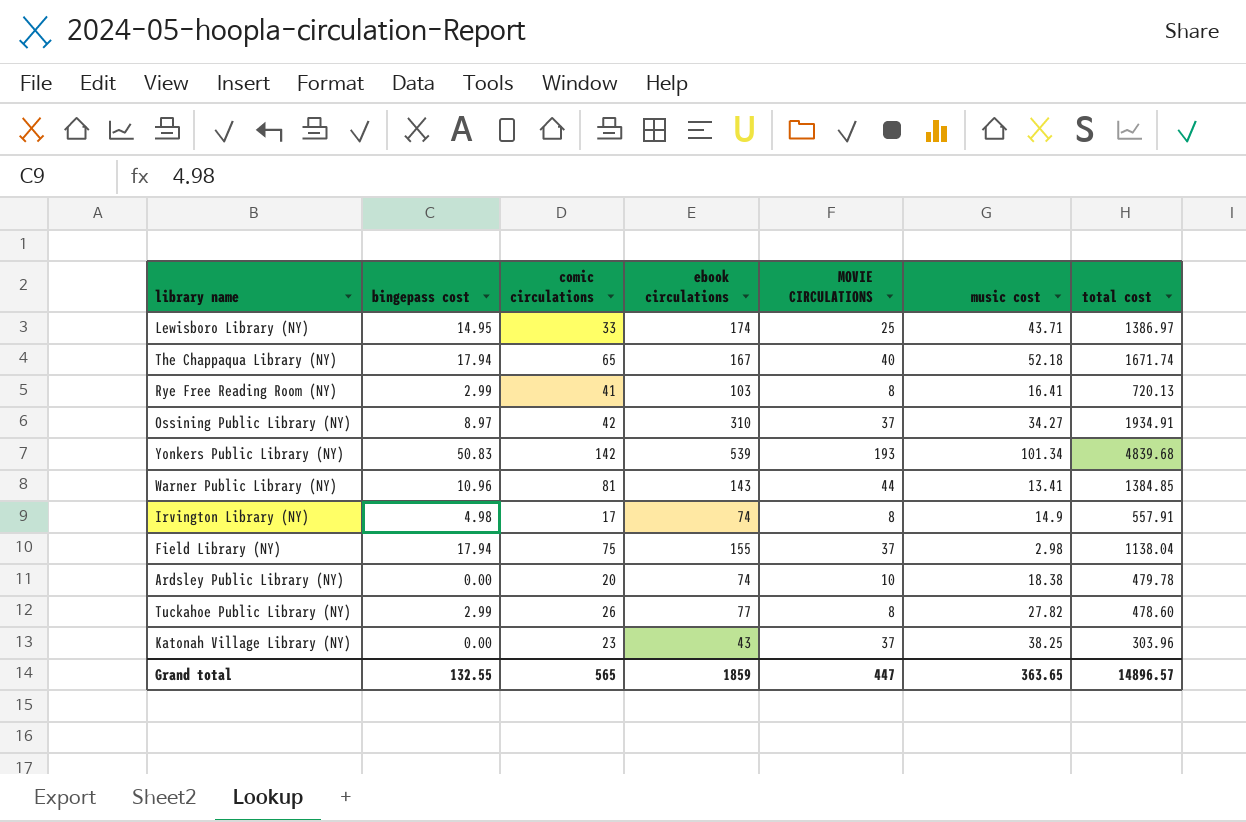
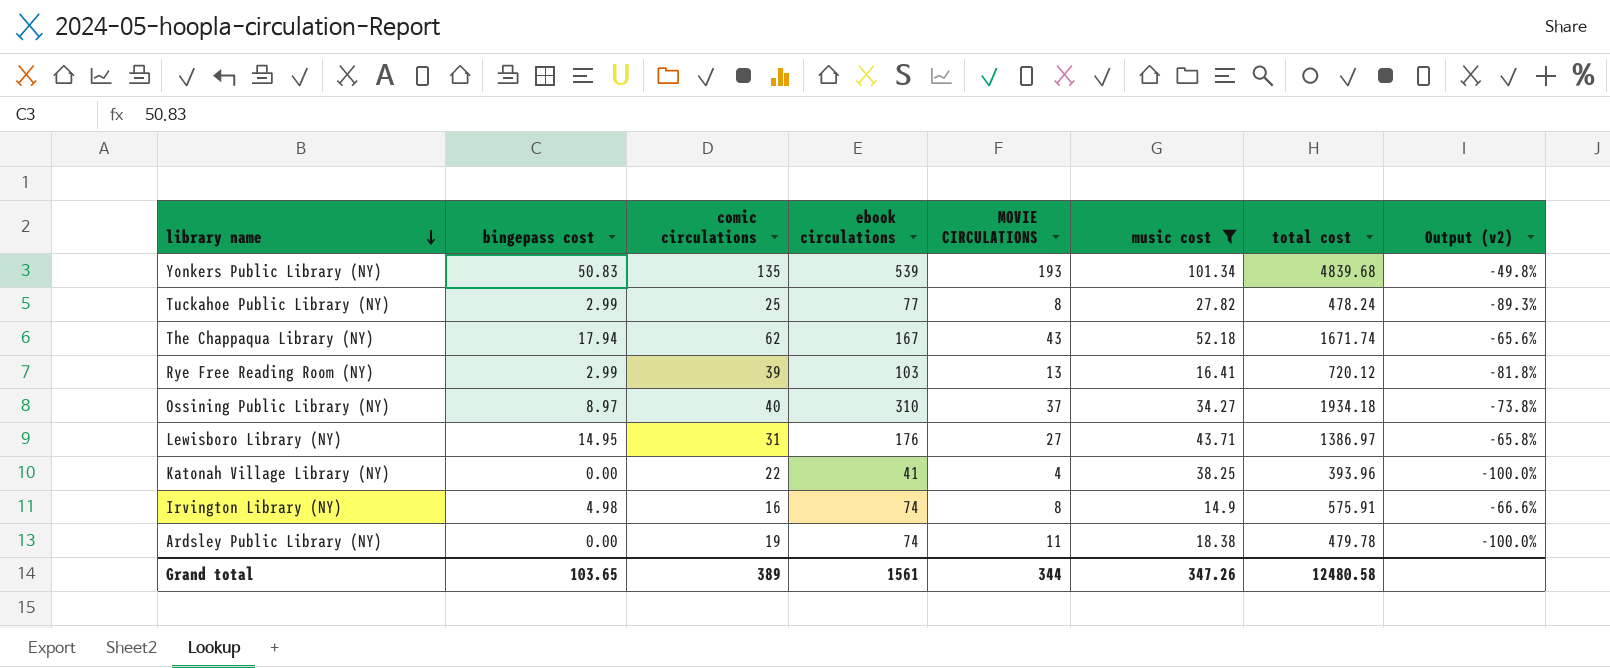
filter: none -> music cost >= 14.9
row order: none -> library name descending
column Output (v2) | formula: none -> ([bingepass cost] - [music cost]) / [music cost]
Yonkers Public Library (NY) | comic circulations: 142 -> 135
Tuckahoe Public Library (NY) | comic circulations: 26 -> 25
Tuckahoe Public Library (NY) | total cost: 478.60 -> 478.24
The Chappaqua Library (NY) | comic circulations: 65 -> 62
The Chappaqua Library (NY) | MOVIE CIRCULATIONS: 40 -> 43
Rye Free Reading Room (NY) | comic circulations: 41 -> 39
Rye Free Reading Room (NY) | MOVIE CIRCULATIONS: 8 -> 13
Rye Free Reading Room (NY) | total cost: 720.13 -> 720.12
Ossining Public Library (NY) | comic circulations: 42 -> 40
Ossining Public Library (NY) | total cost: 1934.91 -> 1934.18
Lewisboro Library (NY) | comic circulations: 33 -> 31
Lewisboro Library (NY) | ebook circulations: 174 -> 176
Lewisboro Library (NY) | MOVIE CIRCULATIONS: 25 -> 27
Katonah Village Library (NY) | comic circulations: 23 -> 22
Katonah Village Library (NY) | ebook circulations: 43 -> 41
Katonah Village Library (NY) | MOVIE CIRCULATIONS: 37 -> 4
Katonah Village Library (NY) | total cost: 303.96 -> 393.96
Irvington Library (NY) | comic circulations: 17 -> 16
Irvington Library (NY) | total cost: 557.91 -> 575.91
Ardsley Public Library (NY) | comic circulations: 20 -> 19
Ardsley Public Library (NY) | MOVIE CIRCULATIONS: 10 -> 11
Grand total | bingepass cost: 132.55 -> 103.65
Grand total | comic circulations: 565 -> 389
Grand total | ebook circulations: 1859 -> 1561
Grand total | MOVIE CIRCULATIONS: 447 -> 344
Grand total | music cost: 363.65 -> 347.26
Grand total | total cost: 14896.57 -> 12480.58

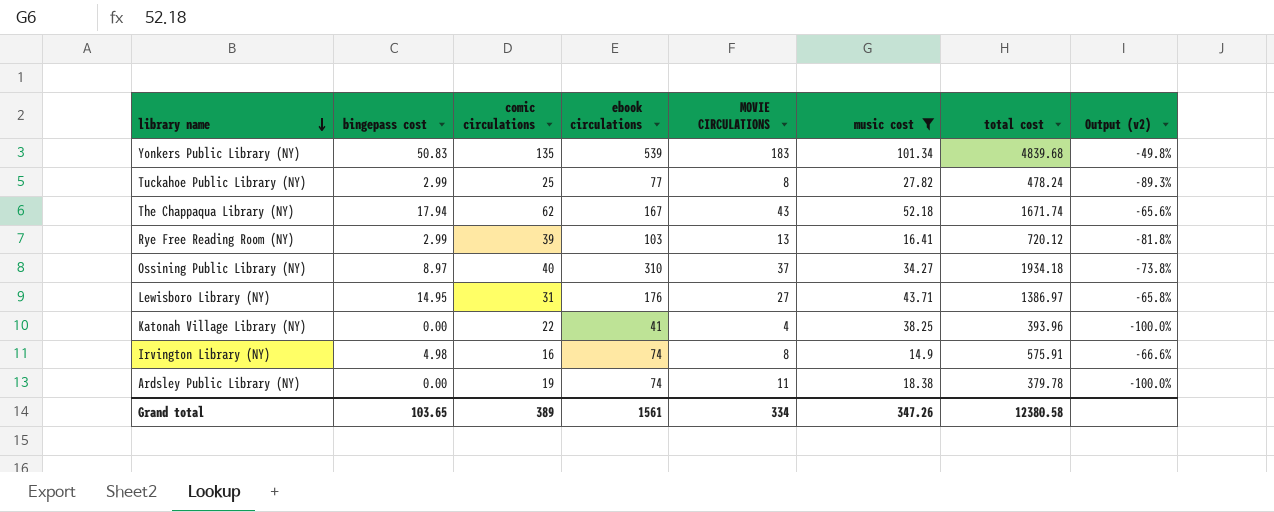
Yonkers Public Library (NY) | MOVIE CIRCULATIONS: 193 -> 183
Ardsley Public Library (NY) | total cost: 479.78 -> 379.78
Grand total | MOVIE CIRCULATIONS: 344 -> 334
Grand total | total cost: 12480.58 -> 12380.58

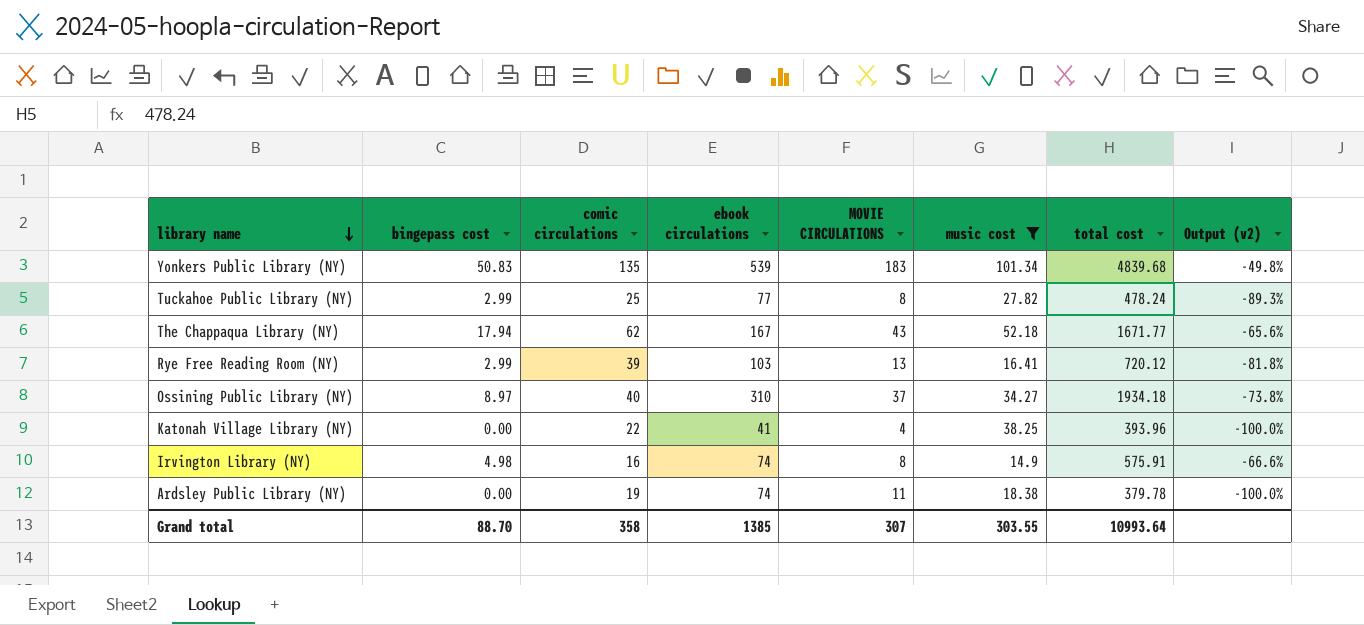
row Lewisboro Library (NY): 14.95 | 31 | 176 | 27 | 43.71 | 1386.97 | -65.8% -> none
The Chappaqua Library (NY) | total cost: 1671.74 -> 1671.77
Grand total | bingepass cost: 103.65 -> 88.70
Grand total | comic circulations: 389 -> 358
Grand total | ebook circulations: 1561 -> 1385
Grand total | MOVIE CIRCULATIONS: 334 -> 307
Grand total | music cost: 347.26 -> 303.55
Grand total | total cost: 12380.58 -> 10993.64

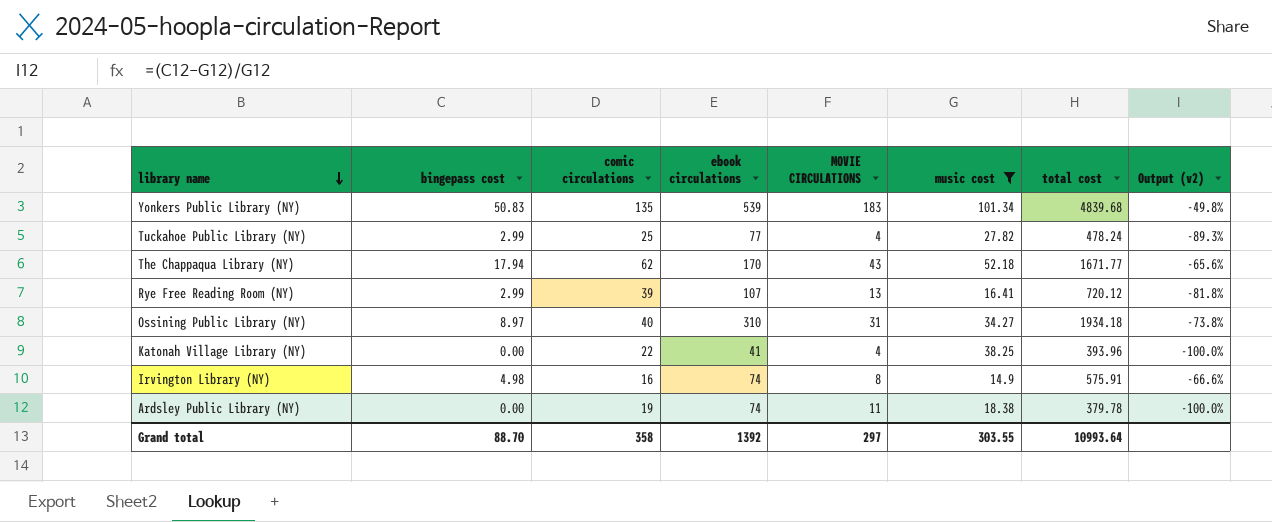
Tuckahoe Public Library (NY) | MOVIE CIRCULATIONS: 8 -> 4
The Chappaqua Library (NY) | ebook circulations: 167 -> 170
Rye Free Reading Room (NY) | ebook circulations: 103 -> 107
Ossining Public Library (NY) | MOVIE CIRCULATIONS: 37 -> 31
Grand total | ebook circulations: 1385 -> 1392
Grand total | MOVIE CIRCULATIONS: 307 -> 297

